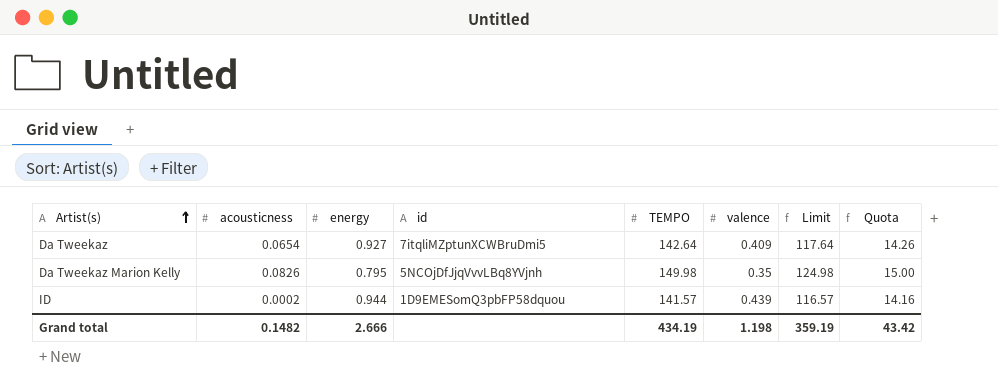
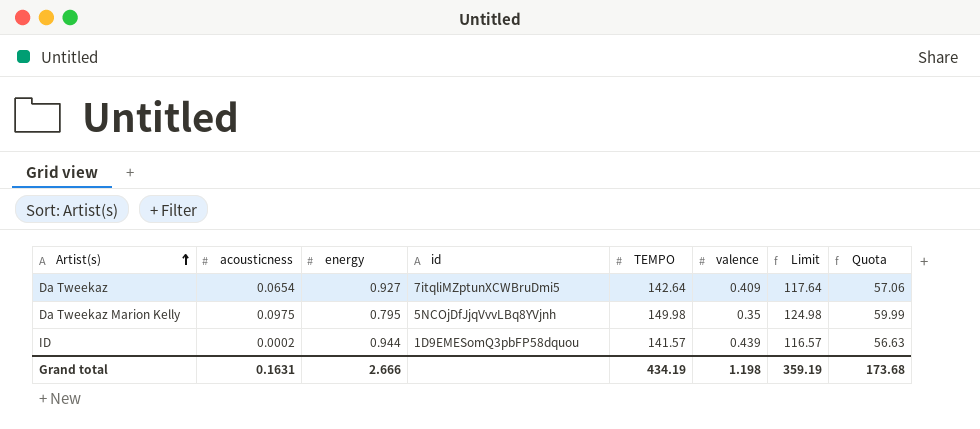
column Quota | formula: [TEMPO] * 0.1 -> [TEMPO] * 0.4
Da Tweekaz Marion Kelly | acousticness: 0.0826 -> 0.0975
Grand total | acousticness: 0.1482 -> 0.1631
Grand total | Quota: 43.42 -> 173.68

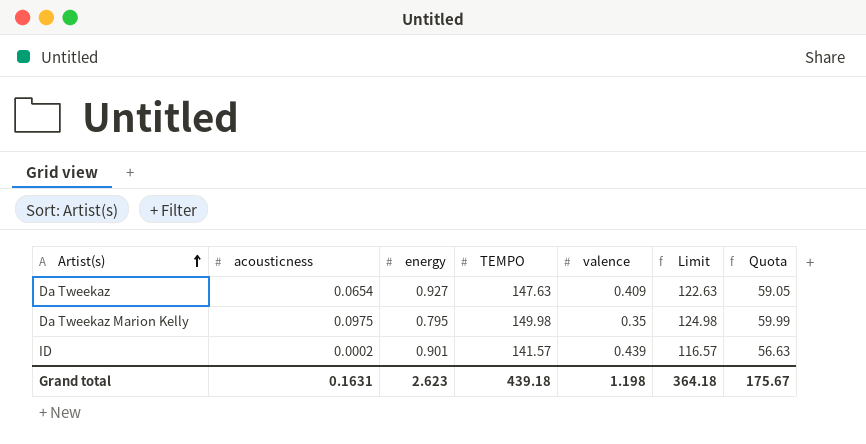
column id | position: 4 -> none
Da Tweekaz | TEMPO: 142.64 -> 147.63
Da Tweekaz | Limit: 117.64 -> 122.63
Da Tweekaz | Quota: 57.06 -> 59.05
ID | energy: 0.944 -> 0.901
Grand total | energy: 2.666 -> 2.623
Grand total | TEMPO: 434.19 -> 439.18
Grand total | Limit: 359.19 -> 364.18
Grand total | Quota: 173.68 -> 175.67

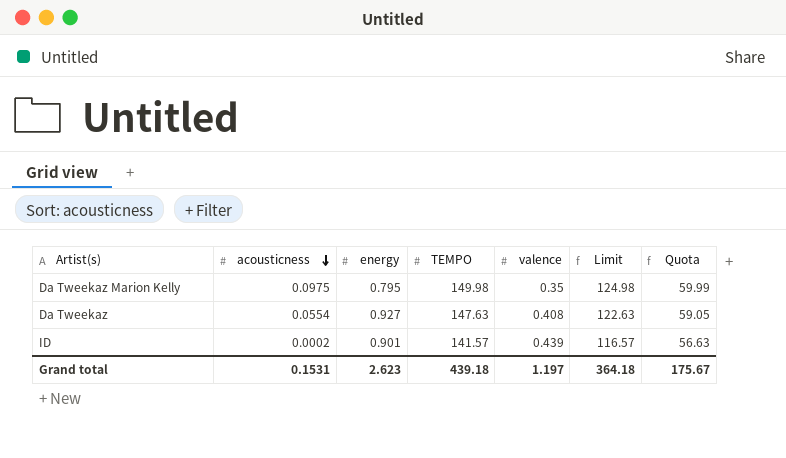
row order: Artist(s) ascending -> acousticness descending
Da Tweekaz | acousticness: 0.0654 -> 0.0554
Da Tweekaz | valence: 0.409 -> 0.408
Grand total | acousticness: 0.1631 -> 0.1531
Grand total | valence: 1.198 -> 1.197

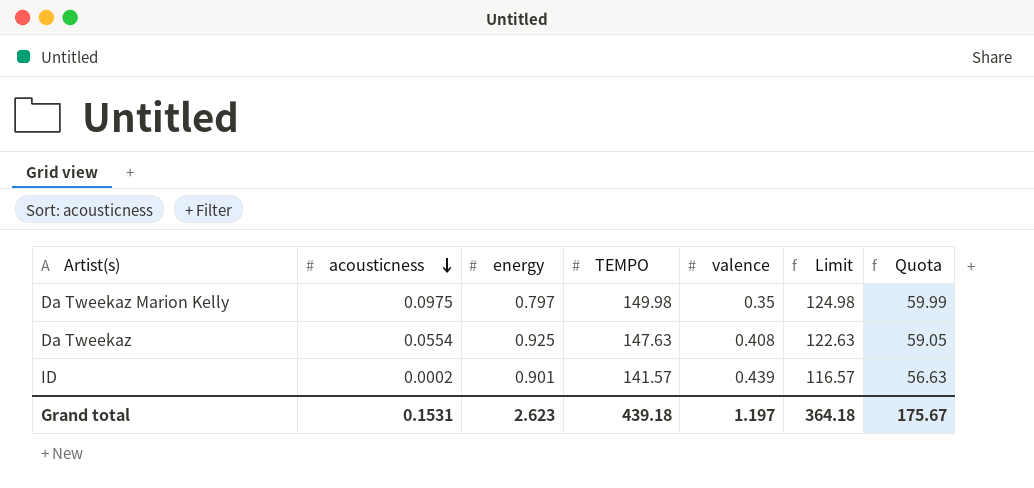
Da Tweekaz Marion Kelly | energy: 0.795 -> 0.797
Da Tweekaz | energy: 0.927 -> 0.925

